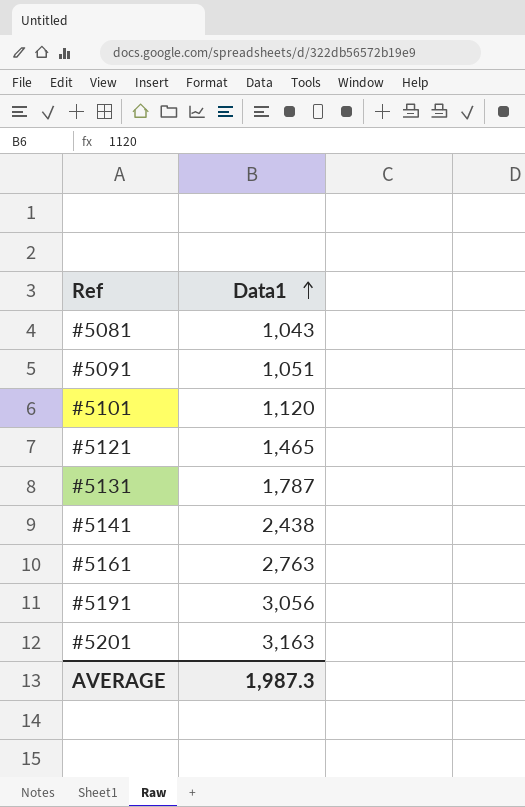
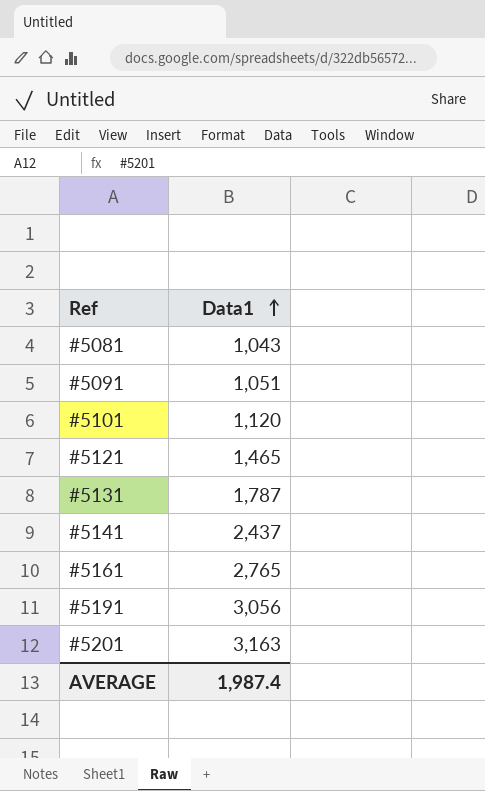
#5141 | Data1: 2,438 -> 2,437
#5161 | Data1: 2,763 -> 2,765
AVERAGE | Data1: 1,987.3 -> 1,987.4

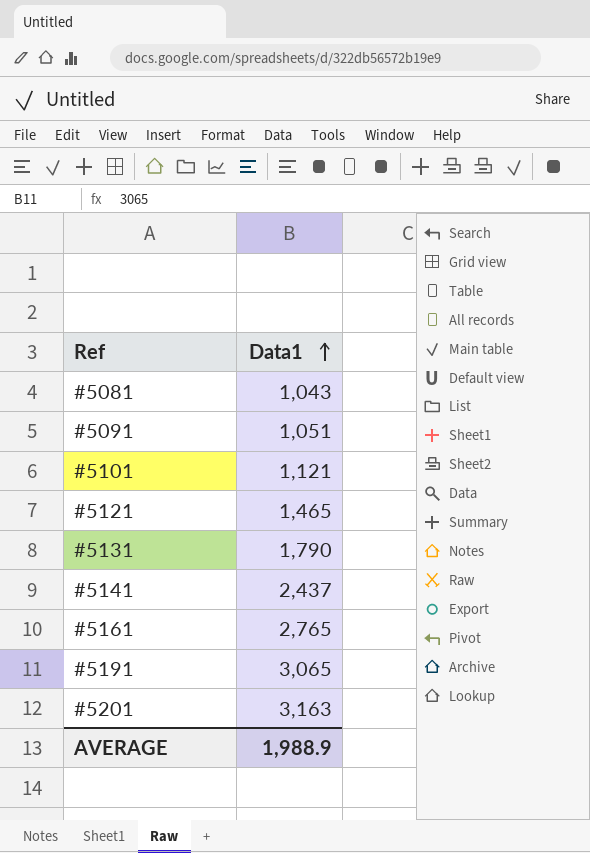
#5101 | Data1: 1,120 -> 1,121
#5131 | Data1: 1,787 -> 1,790
#5191 | Data1: 3,056 -> 3,065
AVERAGE | Data1: 1,987.4 -> 1,988.9

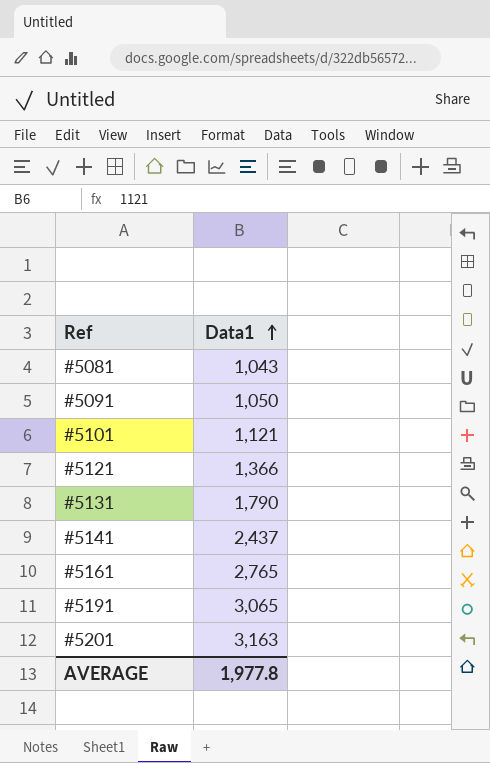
#5091 | Data1: 1,051 -> 1,050
#5121 | Data1: 1,465 -> 1,366
AVERAGE | Data1: 1,988.9 -> 1,977.8

